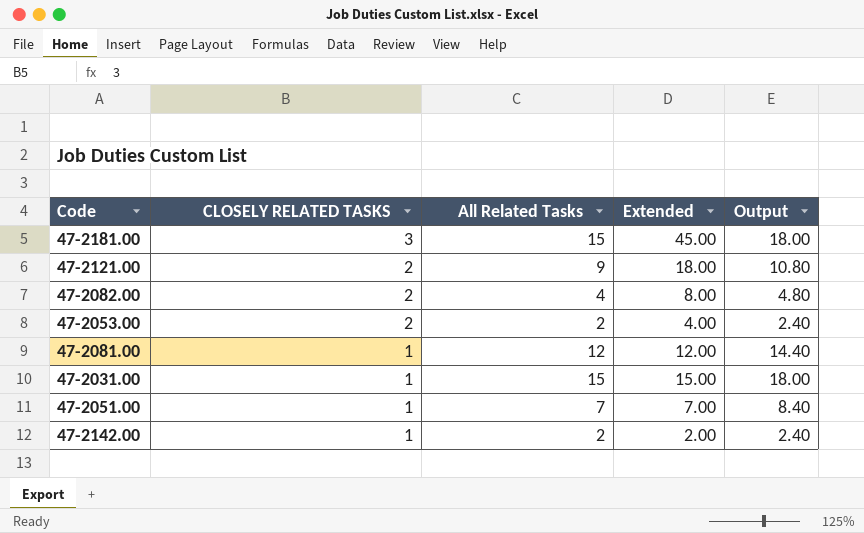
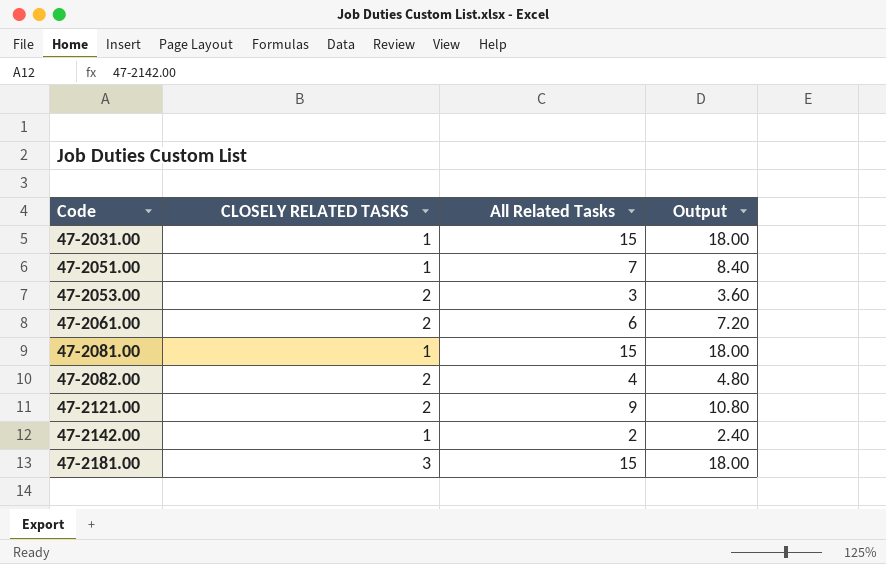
row order: CLOSELY RELATED TASKS descending -> Code ascending
column Extended | formula: [CLOSELY RELATED TASKS] * [All Related Tasks] -> none
47-2053.00 | All Related Tasks: 2 -> 3
47-2053.00 | Output: 2.40 -> 3.60
row 47-2061.00: none -> 2 | 6 | 7.20
47-2081.00 | All Related Tasks: 12 -> 15
47-2081.00 | Output: 14.40 -> 18.00

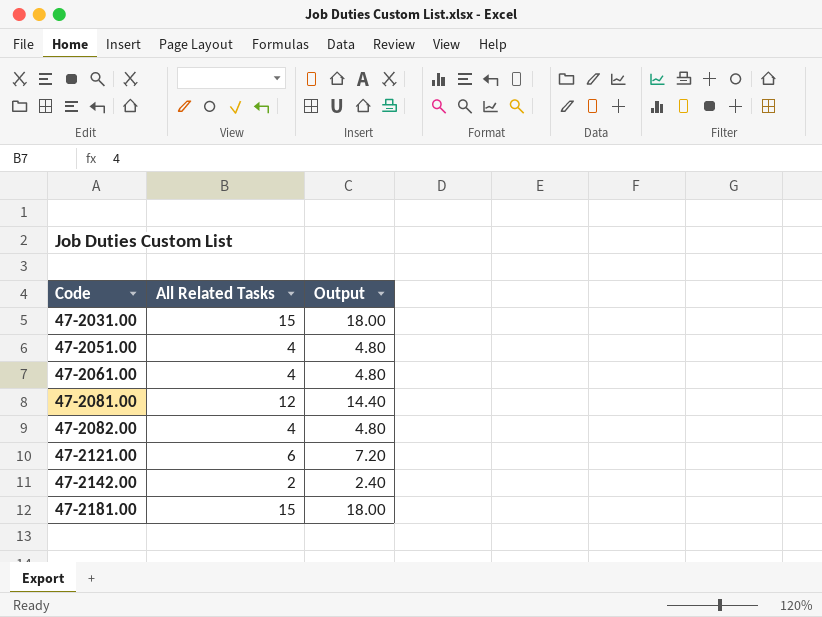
column CLOSELY RELATED TASKS | position: 2 -> none
row 47-2053.00: 2 | 3 | 3.60 -> none
47-2051.00 | All Related Tasks: 7 -> 4
47-2051.00 | Output: 8.40 -> 4.80
47-2061.00 | All Related Tasks: 6 -> 4
47-2061.00 | Output: 7.20 -> 4.80
47-2081.00 | All Related Tasks: 15 -> 12
47-2081.00 | Output: 18.00 -> 14.40
47-2121.00 | All Related Tasks: 9 -> 6
47-2121.00 | Output: 10.80 -> 7.20

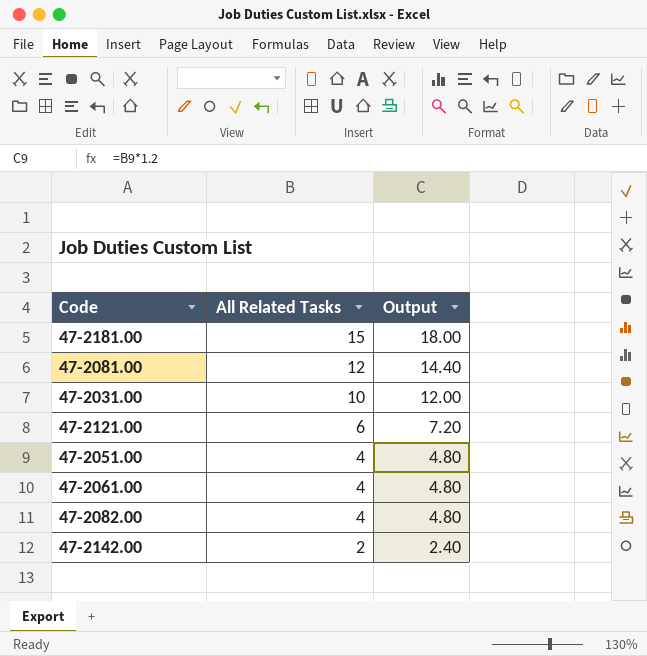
row order: Code ascending -> All Related Tasks descending
47-2031.00 | All Related Tasks: 15 -> 10
47-2031.00 | Output: 18.00 -> 12.00

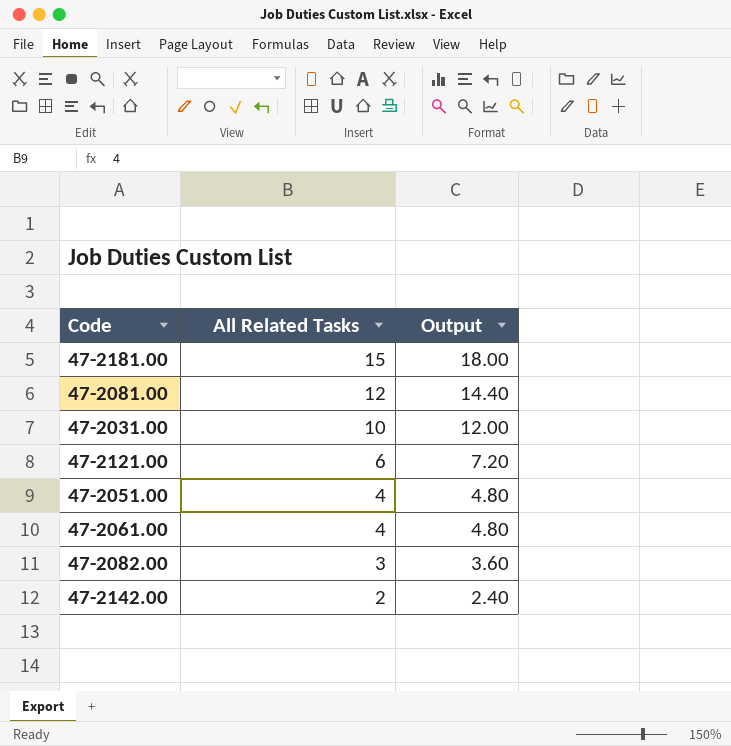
47-2082.00 | All Related Tasks: 4 -> 3
47-2082.00 | Output: 4.80 -> 3.60

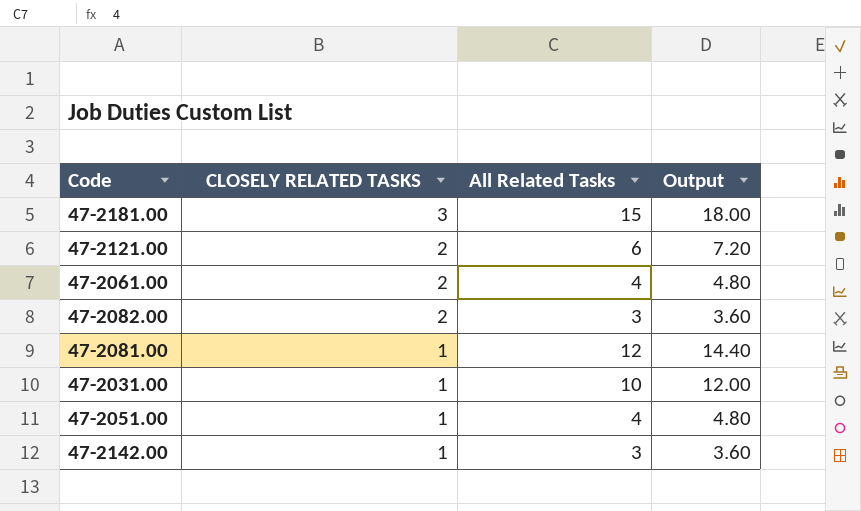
row order: All Related Tasks descending -> CLOSELY RELATED TASKS descending
column CLOSELY RELATED TASKS | position: none -> 2
47-2142.00 | All Related Tasks: 2 -> 3
47-2142.00 | Output: 2.40 -> 3.60

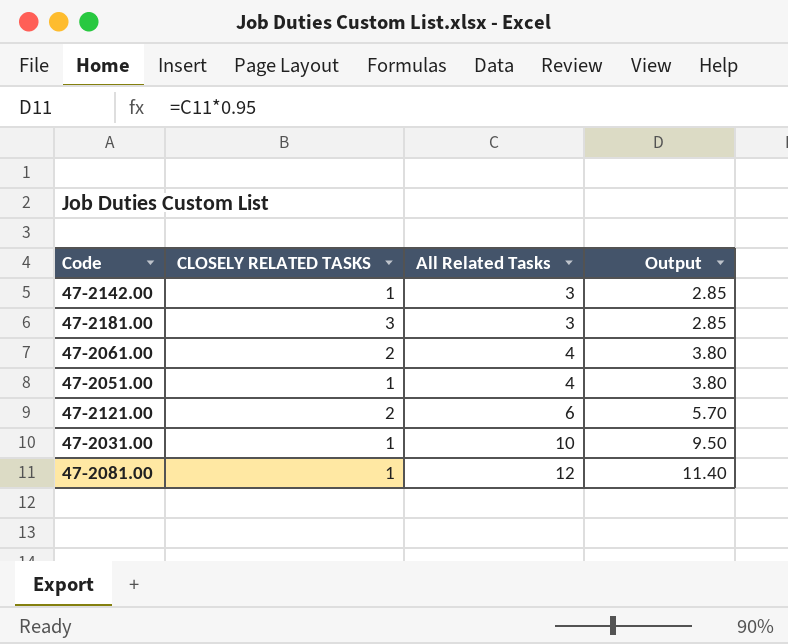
row order: CLOSELY RELATED TASKS descending -> All Related Tasks ascending
column Output | formula: [All Related Tasks] * 1.2 -> [All Related Tasks] * 0.95
row 47-2082.00: 2 | 3 | 3.60 -> none
47-2181.00 | All Related Tasks: 15 -> 3

